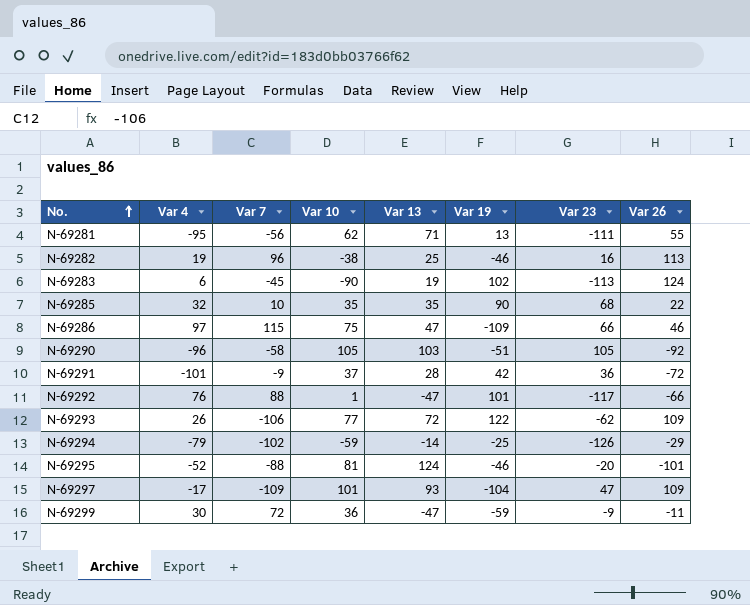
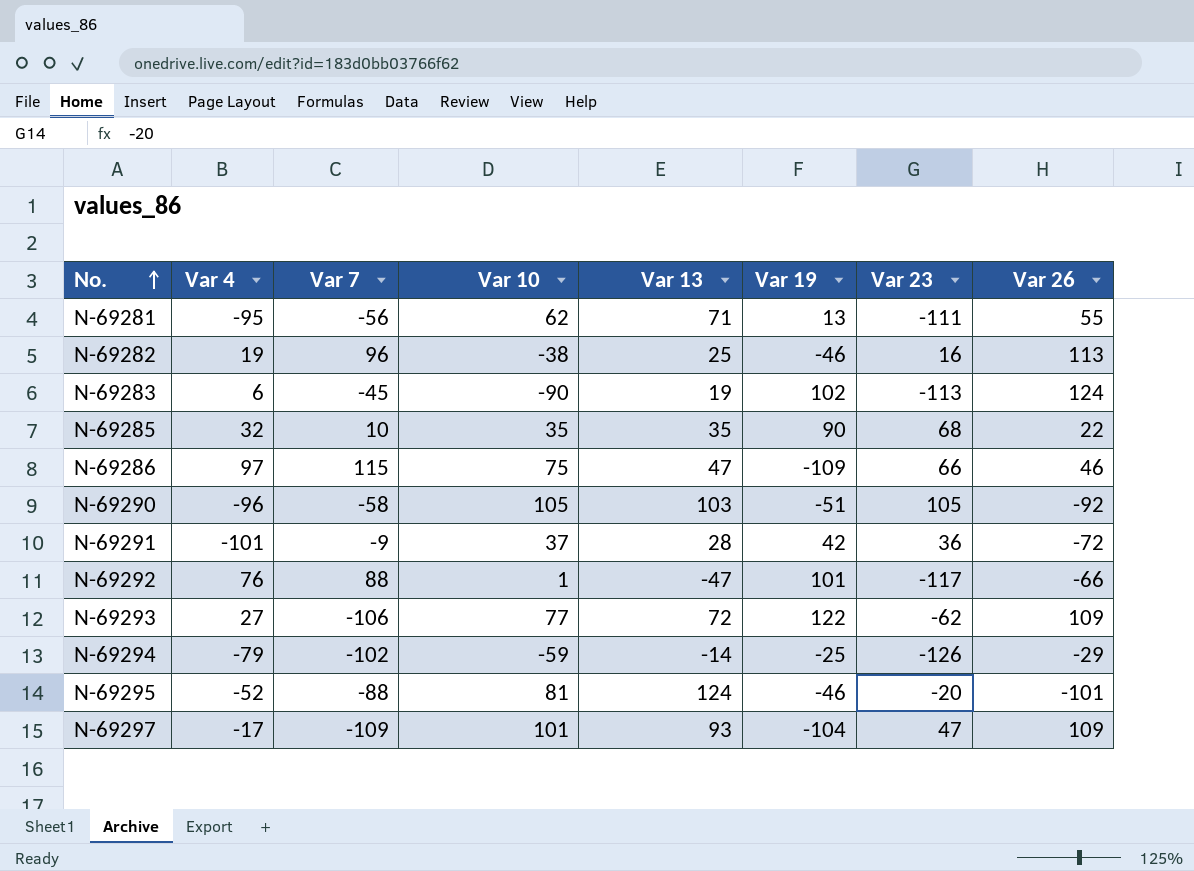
row N-69299: 30 | 72 | 36 | -47 | -59 | -9 | -11 -> none
N-69293 | Var 4: 26 -> 27

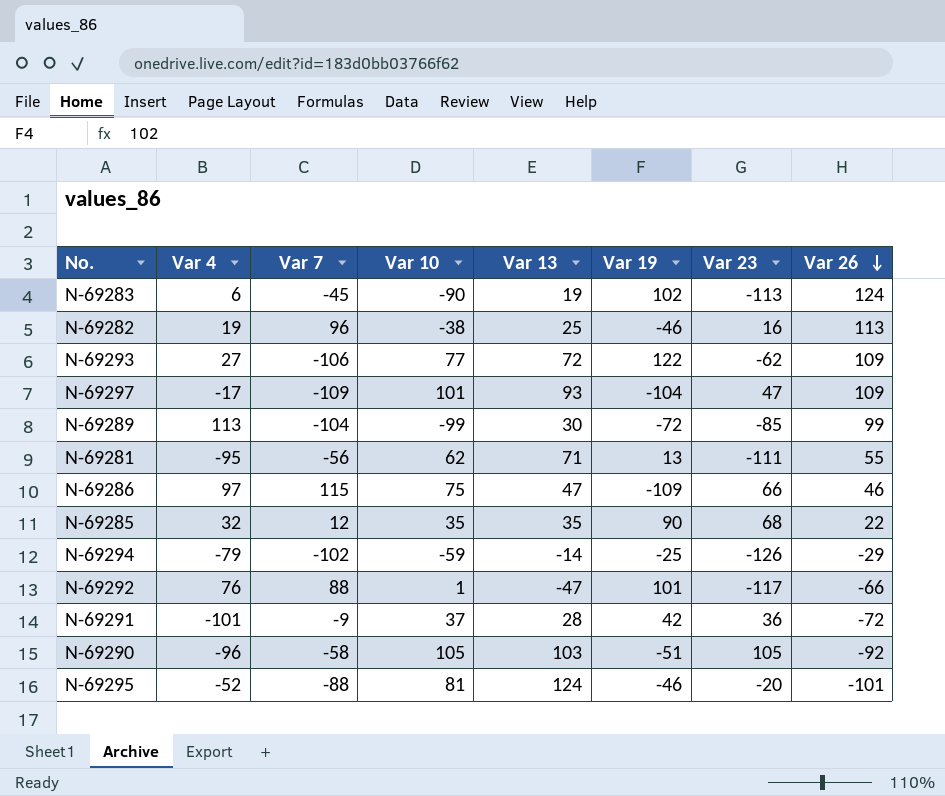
row order: No. ascending -> Var 26 descending
row N-69289: none -> 113 | -104 | -99 | 30 | -72 | -85 | 99
N-69285 | Var 7: 10 -> 12

